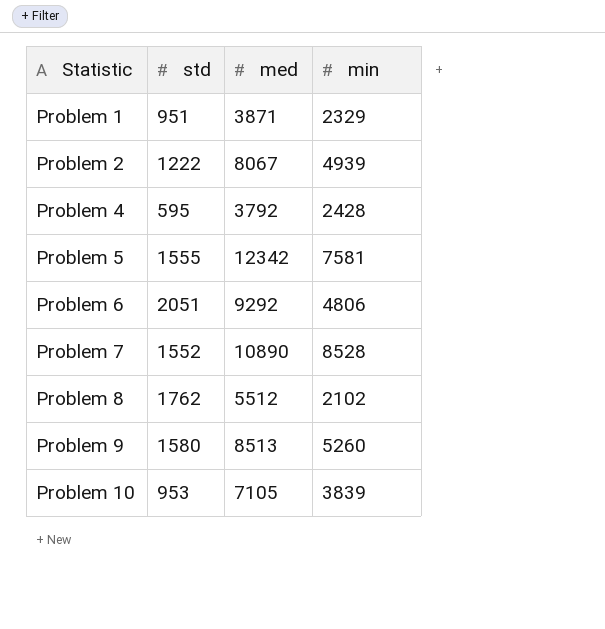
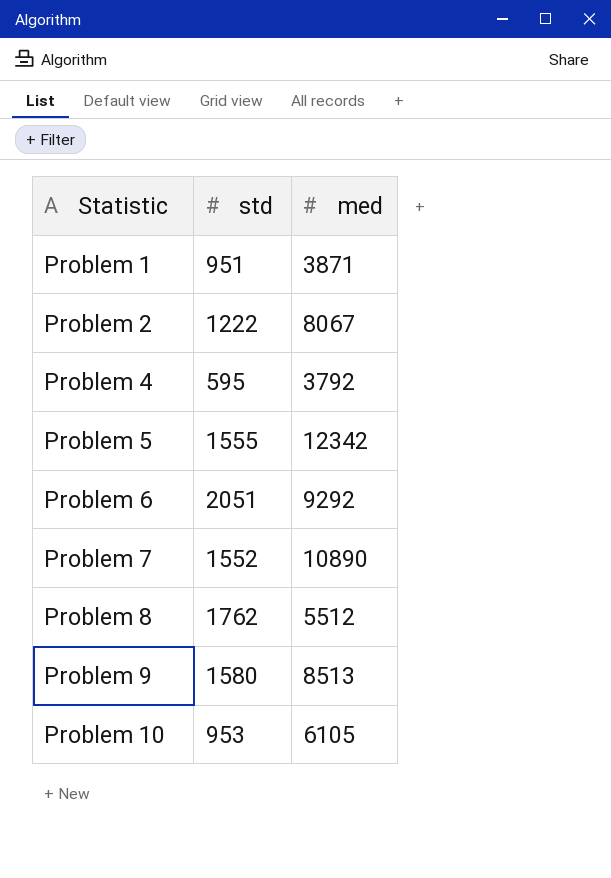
column min | position: 4 -> none
Problem 10 | med: 7105 -> 6105

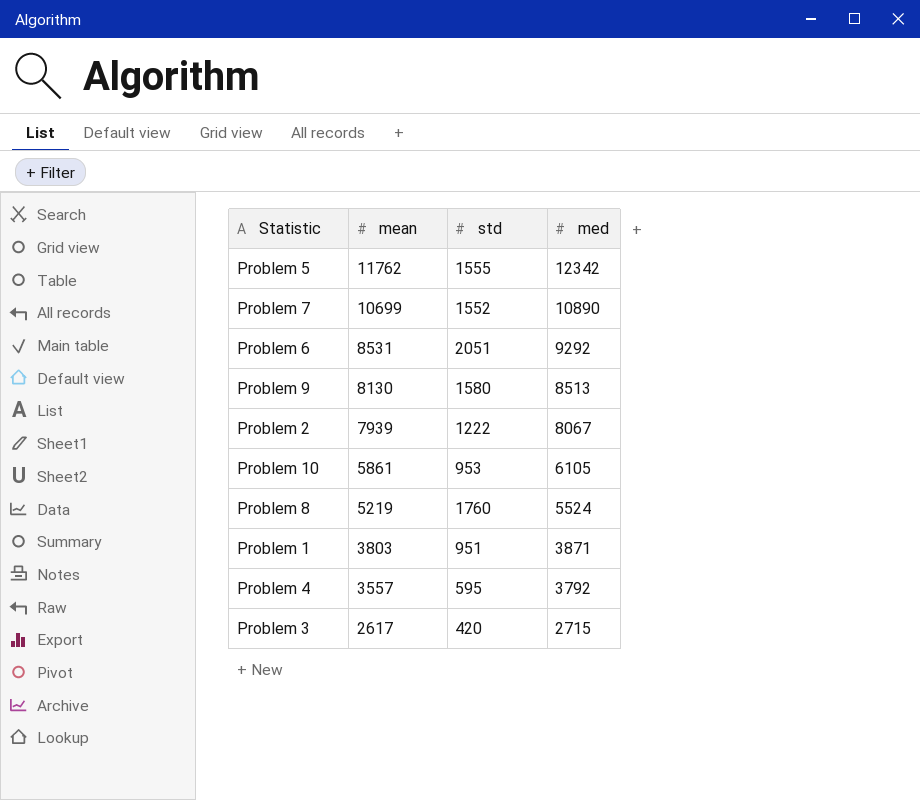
row order: Statistic ascending -> mean descending
column mean | position: none -> 2
Problem 8 | std: 1762 -> 1760
Problem 8 | med: 5512 -> 5524
row Problem 3: none -> 2617 | 420 | 2715

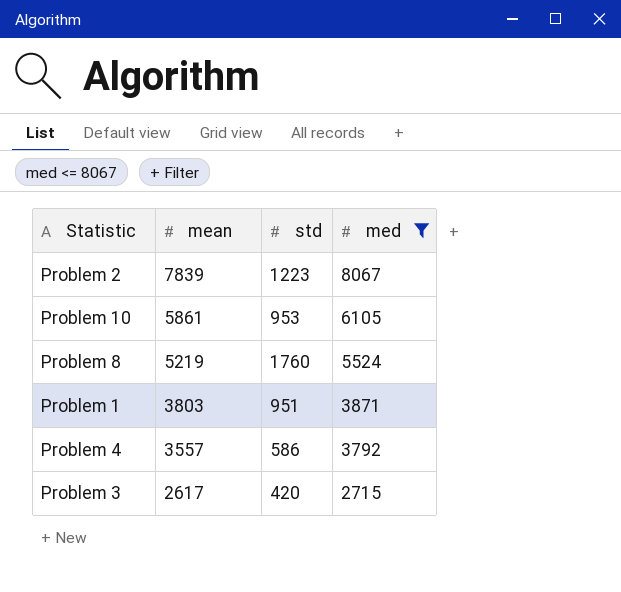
filter: none -> med <= 8067
Problem 2 | mean: 7939 -> 7839
Problem 2 | std: 1222 -> 1223
Problem 4 | std: 595 -> 586

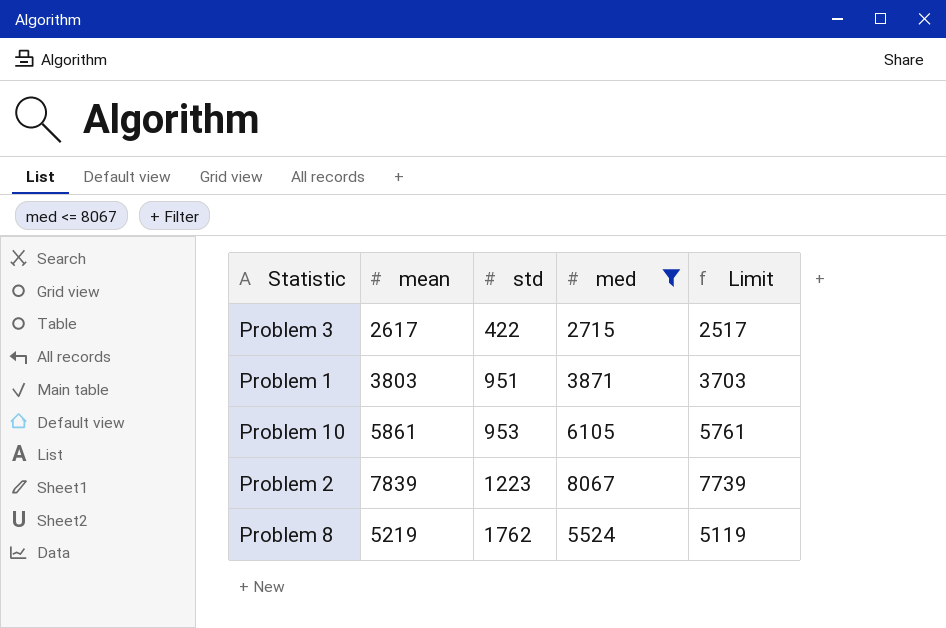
row order: mean descending -> std ascending
column Limit | formula: none -> [mean] - 100
row Problem 4: 3557 | 586 | 3792 -> none
Problem 3 | std: 420 -> 422
Problem 8 | std: 1760 -> 1762

